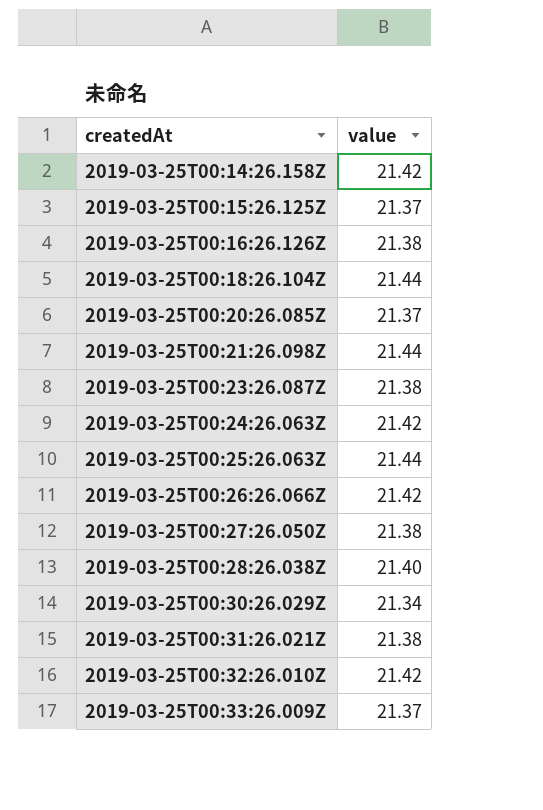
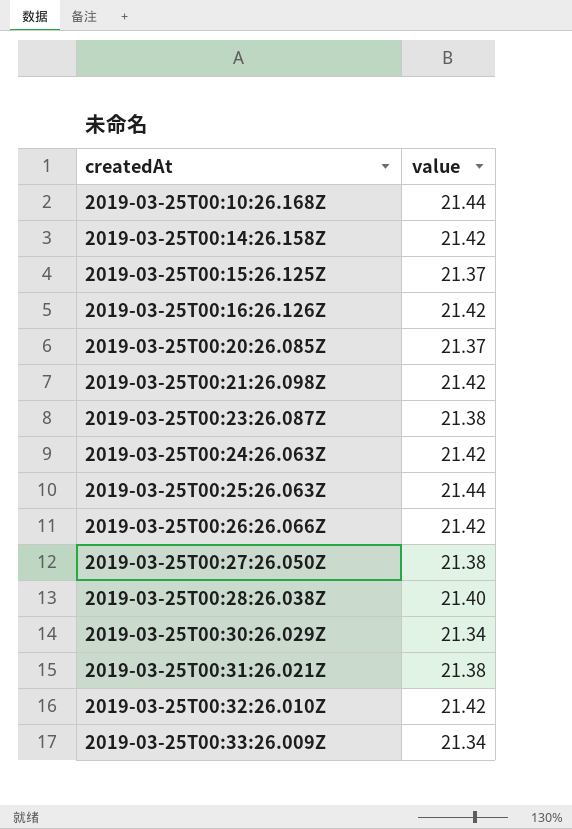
row 2019-03-25T00:18:26.104Z: 21.44 -> none
row 2019-03-25T00:10:26.168Z: none -> 21.44
2019-03-25T00:16:26.126Z | value: 21.38 -> 21.42
2019-03-25T00:21:26.098Z | value: 21.44 -> 21.42
2019-03-25T00:33:26.009Z | value: 21.37 -> 21.34

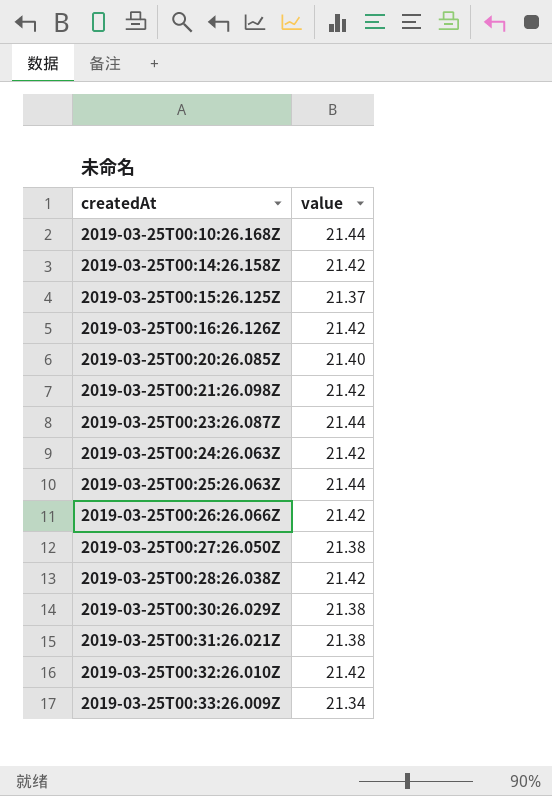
2019-03-25T00:20:26.085Z | value: 21.37 -> 21.40
2019-03-25T00:23:26.087Z | value: 21.38 -> 21.44
2019-03-25T00:28:26.038Z | value: 21.40 -> 21.42
2019-03-25T00:30:26.029Z | value: 21.34 -> 21.38

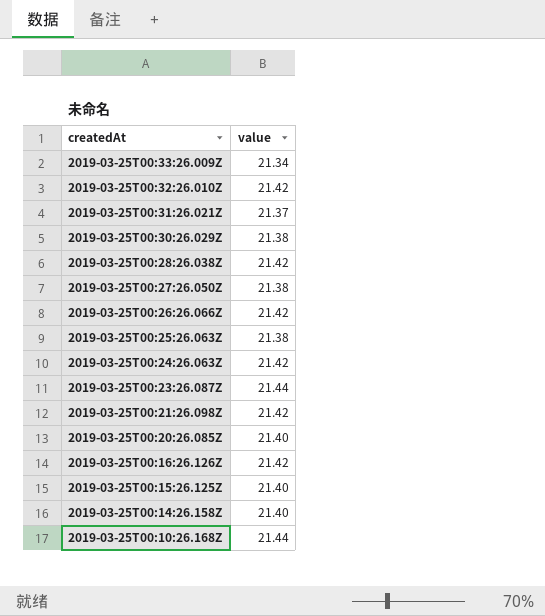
row order: createdAt ascending -> createdAt descending
2019-03-25T00:31:26.021Z | value: 21.38 -> 21.37
2019-03-25T00:25:26.063Z | value: 21.44 -> 21.38
2019-03-25T00:15:26.125Z | value: 21.37 -> 21.40
2019-03-25T00:14:26.158Z | value: 21.42 -> 21.40

